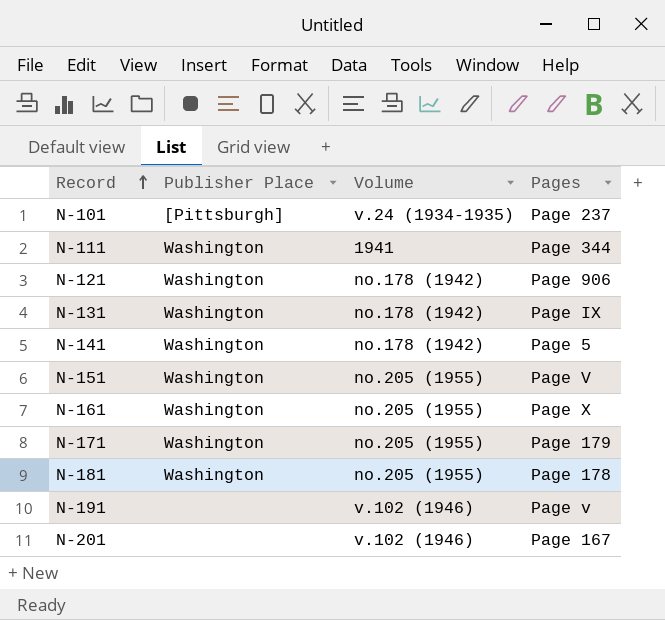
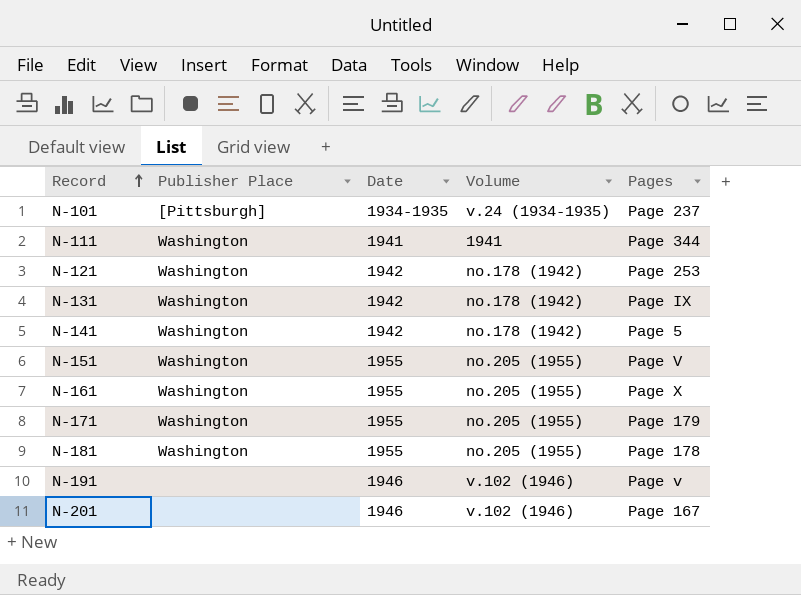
column Date | position: none -> 3
N-121 | Pages: Page 906 -> Page 253

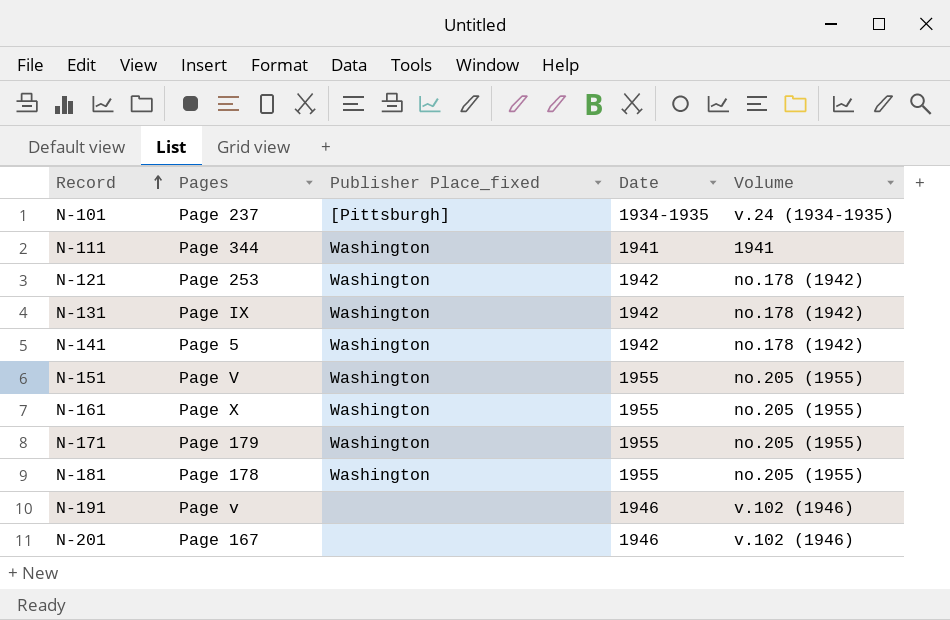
column Pages | position: 5 -> 2
column name: Publisher Place -> Publisher Place_fixed

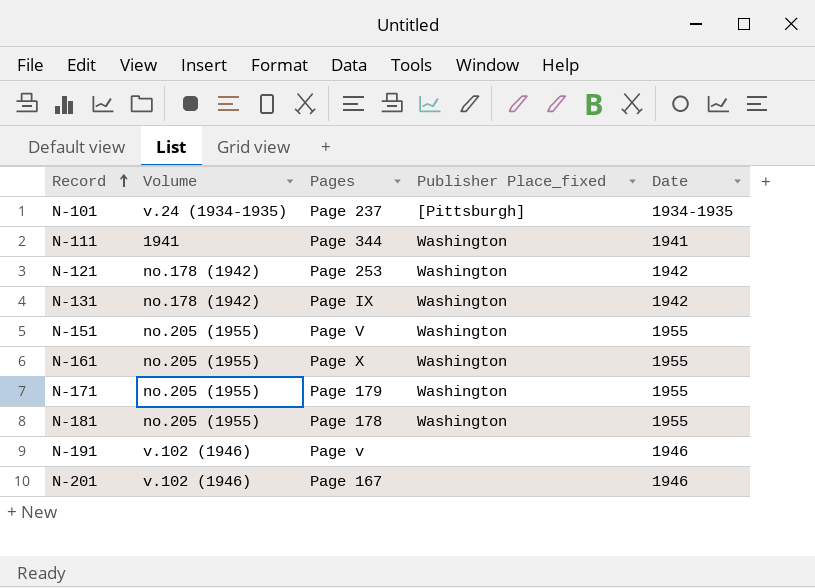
column Volume | position: 5 -> 2
row N-141: Page 5 | Washington | 1942 | no.178 (1942) -> none

